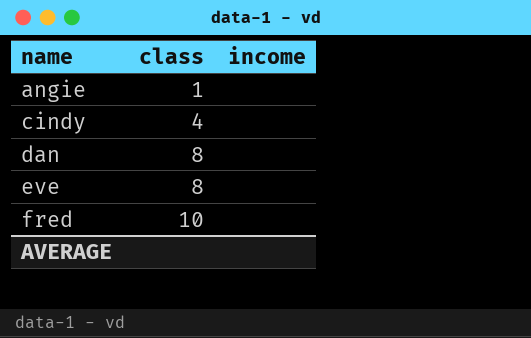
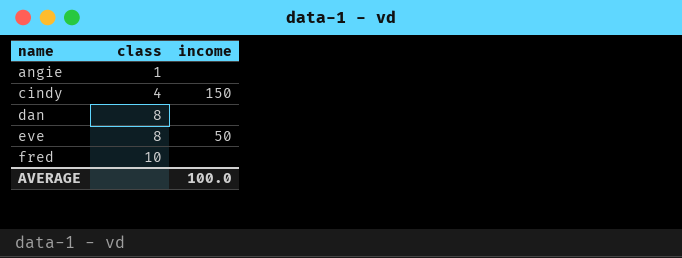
cindy | income: none -> 150
eve | income: none -> 50
AVERAGE | income: none -> 100.0

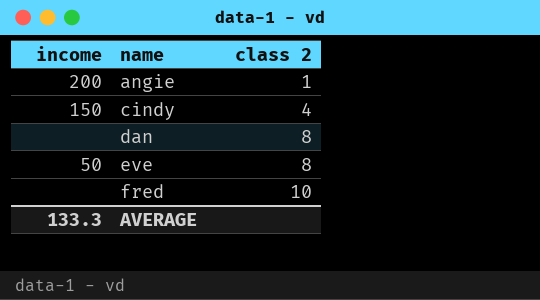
column income | position: 3 -> 1
column name: class -> class 2
angie | income: none -> 200
AVERAGE | income: 100.0 -> 133.3

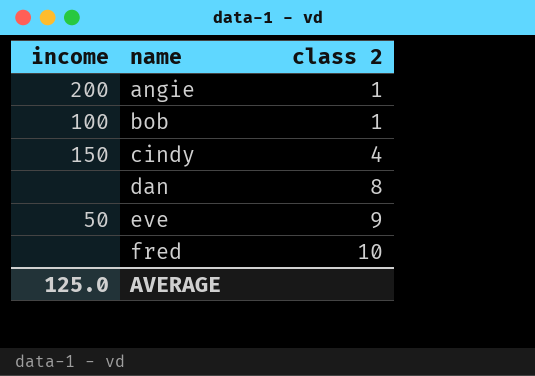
row bob: none -> 100 | 1
eve | class 2: 8 -> 9
AVERAGE | income: 133.3 -> 125.0

